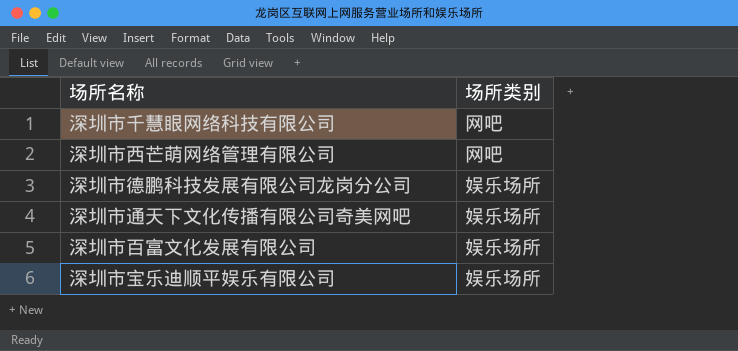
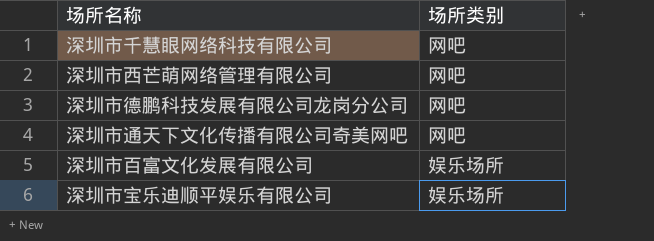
深圳市德鹏科技发展有限公司龙岗分公司 | 场所类别: 娱乐场所 -> 网吧
深圳市通天下文化传播有限公司奇美网吧 | 场所类别: 娱乐场所 -> 网吧

